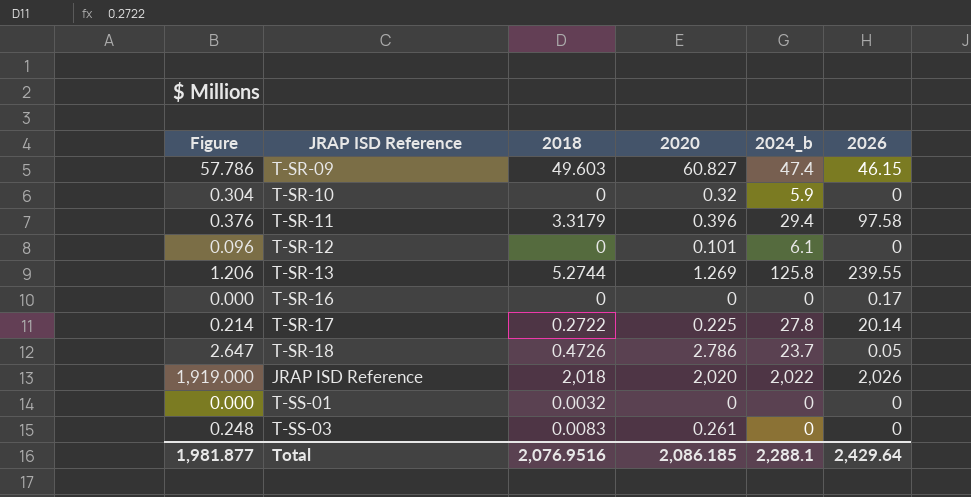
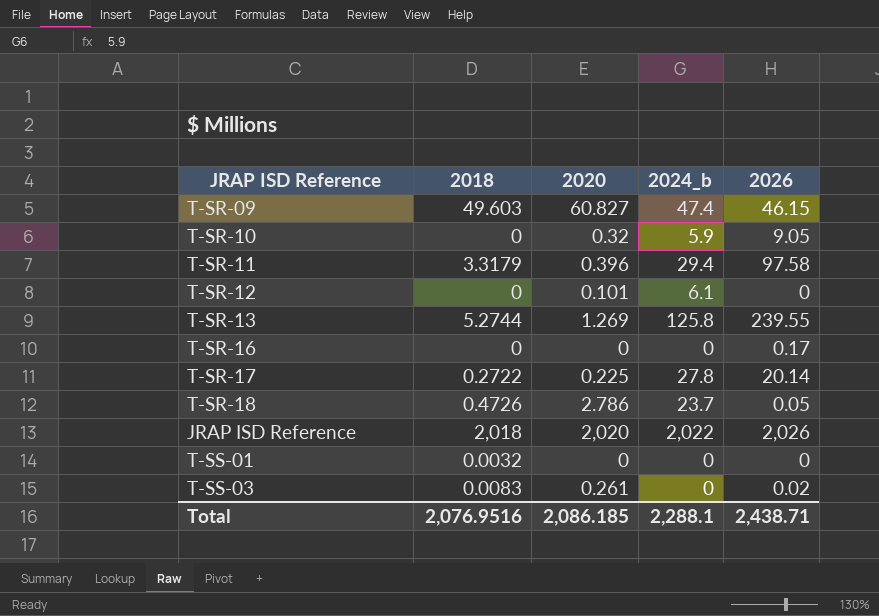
column Figure | formula: [2020] * 0.95 -> none
T-SR-10 | 2026: 0 -> 9.05
T-SS-03 | 2026: 0 -> 0.02
Total | 2026: 2,429.64 -> 2,438.71

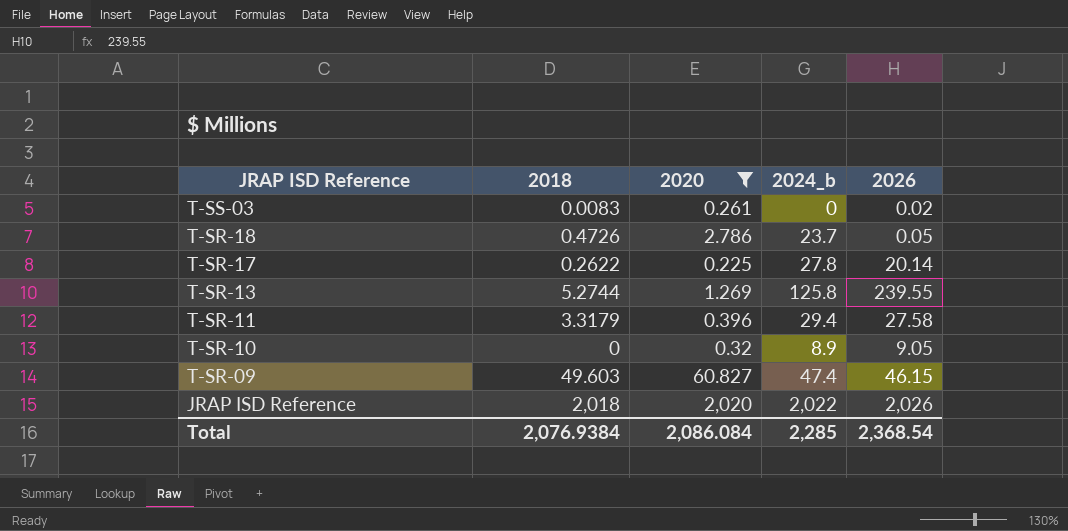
filter: none -> 2020 >= 0.225
row order: none -> JRAP ISD Reference descending
T-SR-17 | 2018: 0.2722 -> 0.2622
T-SR-11 | 2026: 97.58 -> 27.58
T-SR-10 | 2024_b: 5.9 -> 8.9
Total | 2018: 2,076.9516 -> 2,076.9384
Total | 2020: 2,086.185 -> 2,086.084
Total | 2024_b: 2,288.1 -> 2,285
Total | 2026: 2,438.71 -> 2,368.54

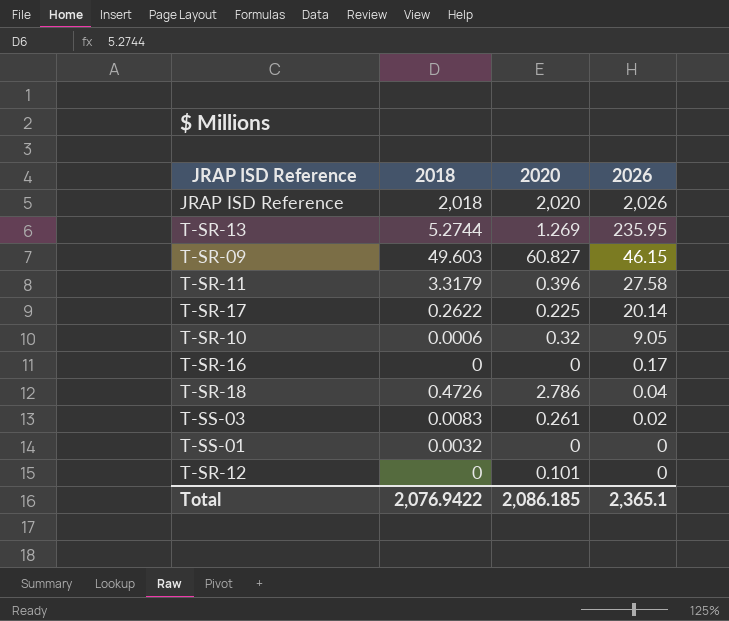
filter: 2020 >= 0.225 -> none
row order: JRAP ISD Reference descending -> 2026 descending
column 2024_b | position: 4 -> none
T-SR-13 | 2026: 239.55 -> 235.95
T-SR-10 | 2018: 0 -> 0.0006
T-SR-18 | 2026: 0.05 -> 0.04
Total | 2018: 2,076.9384 -> 2,076.9422
Total | 2020: 2,086.084 -> 2,086.185
Total | 2026: 2,368.54 -> 2,365.1

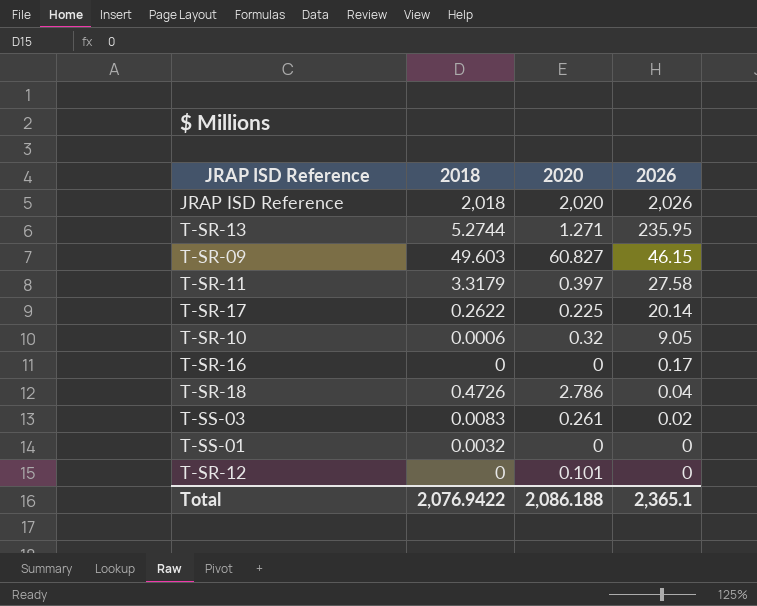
T-SR-13 | 2020: 1.269 -> 1.271
T-SR-11 | 2020: 0.396 -> 0.397
Total | 2020: 2,086.185 -> 2,086.188

